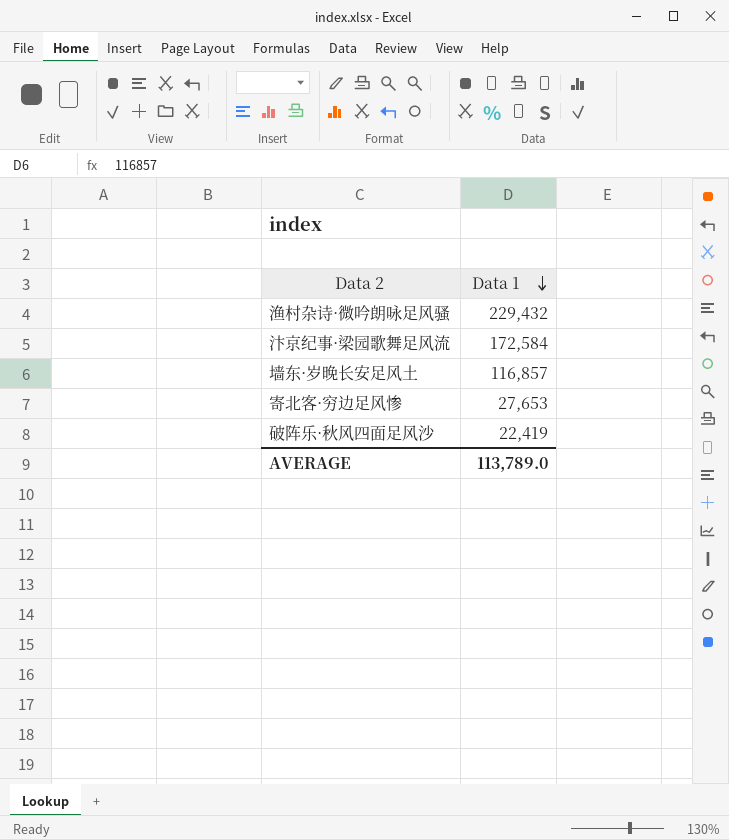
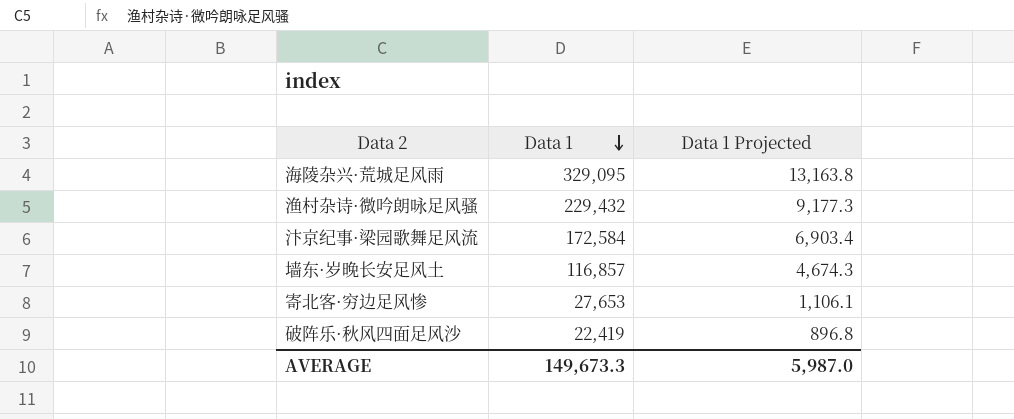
column Data 1 Projected | formula: none -> [Data 1] * 0.04
row 海陵杂兴·荒城足风雨: none -> 329,095 | 13,163.8
AVERAGE | Data 1: 113,789.0 -> 149,673.3

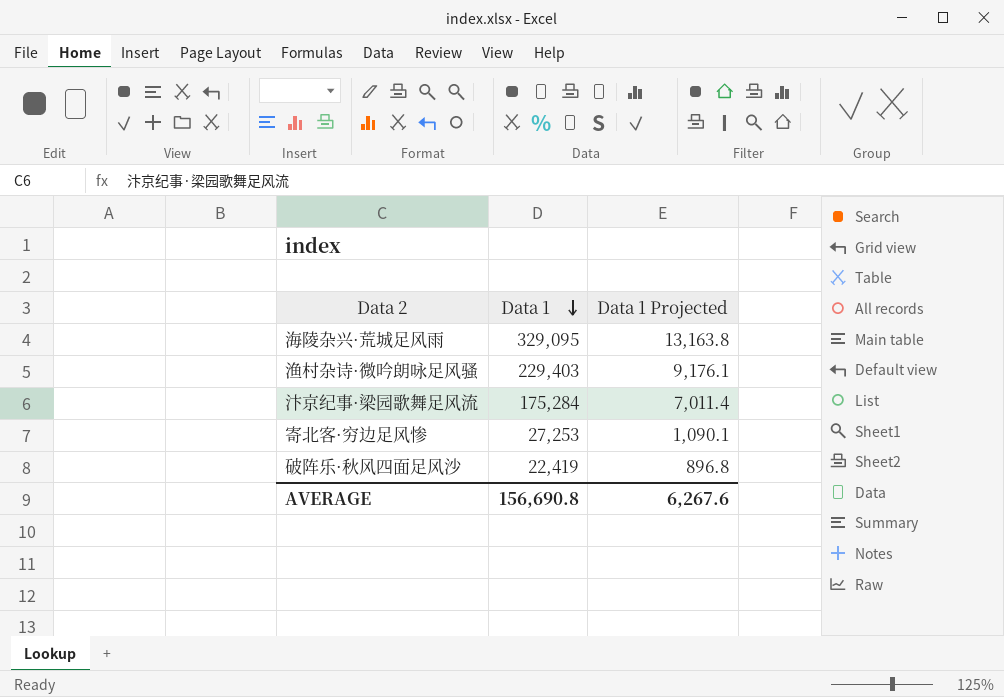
row 墙东·岁晚长安足风土: 116,857 | 4,674.3 -> none
渔村杂诗·微吟朗咏足风骚 | Data 1: 229,432 -> 229,403
渔村杂诗·微吟朗咏足风骚 | Data 1 Projected: 9,177.3 -> 9,176.1
汴京纪事·梁园歌舞足风流 | Data 1: 172,584 -> 175,284
汴京纪事·梁园歌舞足风流 | Data 1 Projected: 6,903.4 -> 7,011.4
寄北客·穷边足风惨 | Data 1: 27,653 -> 27,253
寄北客·穷边足风惨 | Data 1 Projected: 1,106.1 -> 1,090.1
AVERAGE | Data 1: 149,673.3 -> 156,690.8
AVERAGE | Data 1 Projected: 5,987.0 -> 6,267.6

